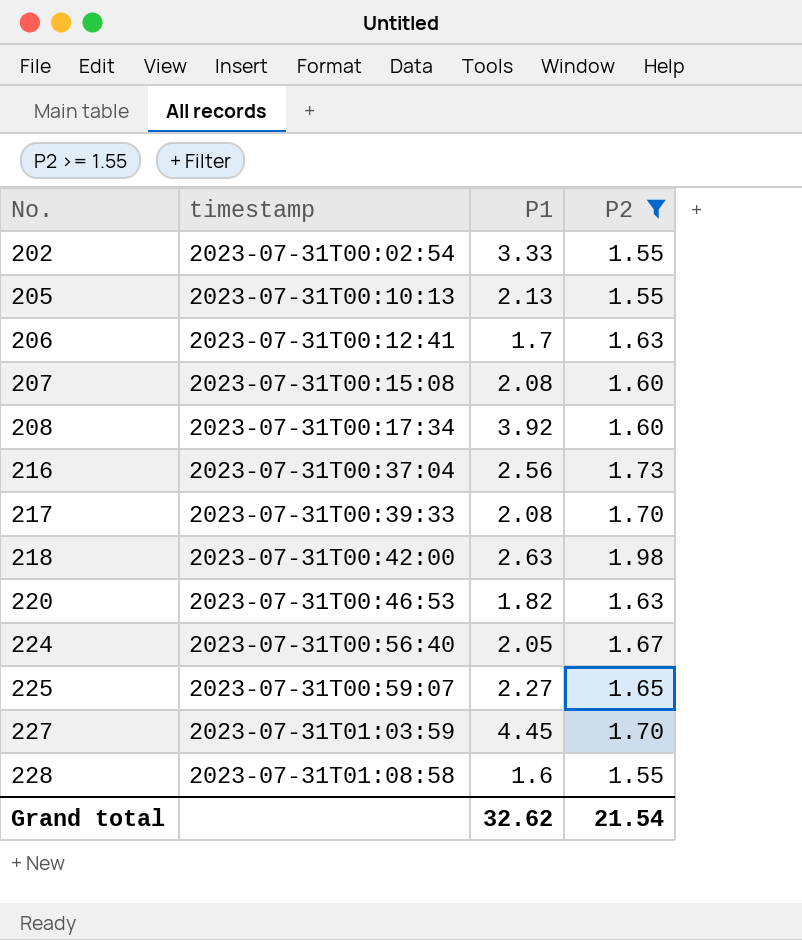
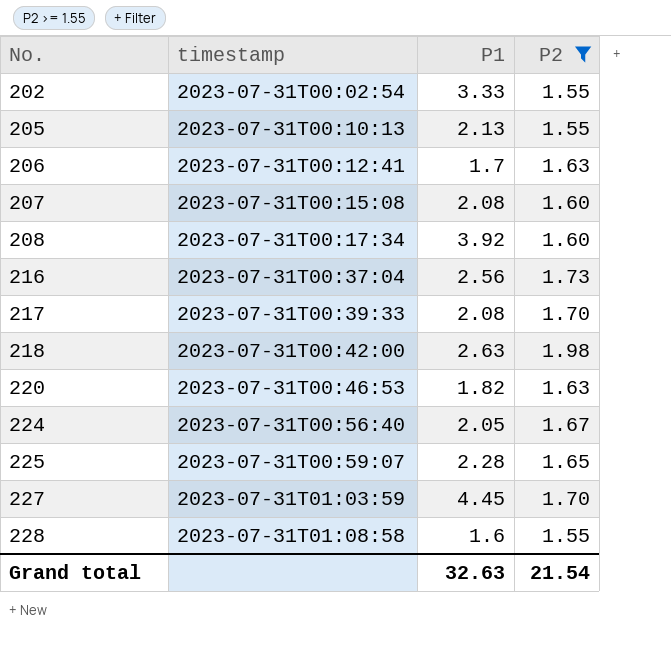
225 | P1: 2.27 -> 2.28
Grand total | P1: 32.62 -> 32.63

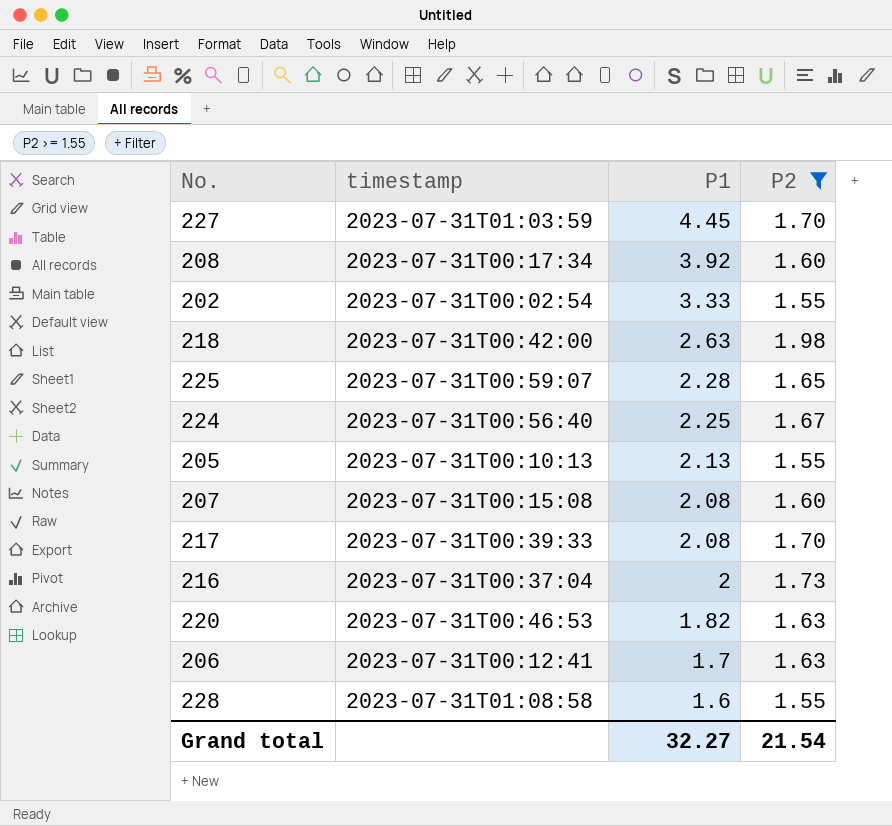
row order: No. ascending -> P1 descending
224 | P1: 2.05 -> 2.25
216 | P1: 2.56 -> 2
Grand total | P1: 32.63 -> 32.27

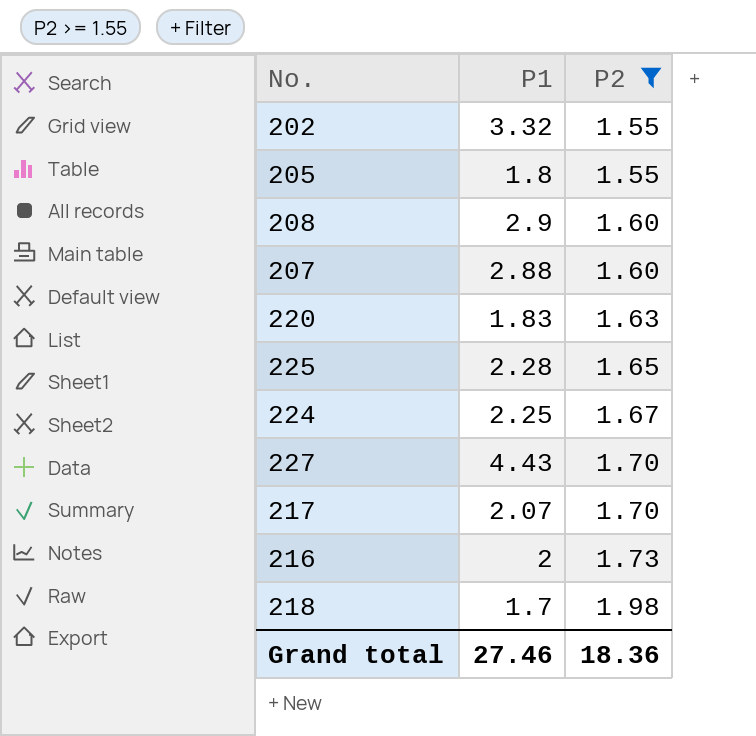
row order: P1 descending -> P2 ascending
column timestamp | position: 2 -> none
row 206: 2023-07-31T00:12:41 | 1.7 | 1.63 -> none
row 228: 2023-07-31T01:08:58 | 1.6 | 1.55 -> none
202 | P1: 3.33 -> 3.32
205 | P1: 2.13 -> 1.8
208 | P1: 3.92 -> 2.9
207 | P1: 2.08 -> 2.88
220 | P1: 1.82 -> 1.83
227 | P1: 4.45 -> 4.43
217 | P1: 2.08 -> 2.07
218 | P1: 2.63 -> 1.7
Grand total | P1: 32.27 -> 27.46
Grand total | P2: 21.54 -> 18.36

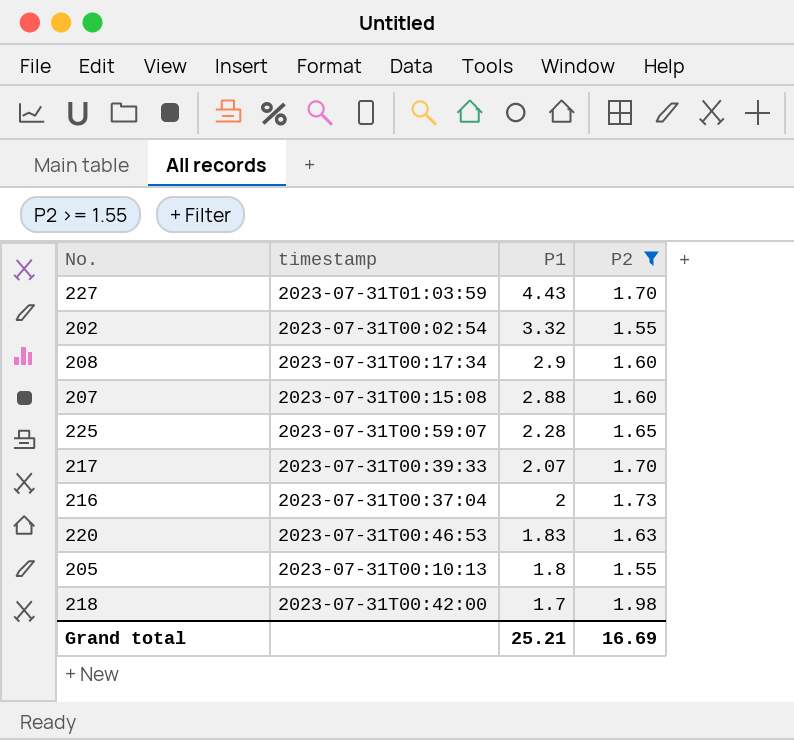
row order: P2 ascending -> P1 descending
column timestamp | position: none -> 2
row 224: 2.25 | 1.67 -> none
Grand total | P1: 27.46 -> 25.21
Grand total | P2: 18.36 -> 16.69

